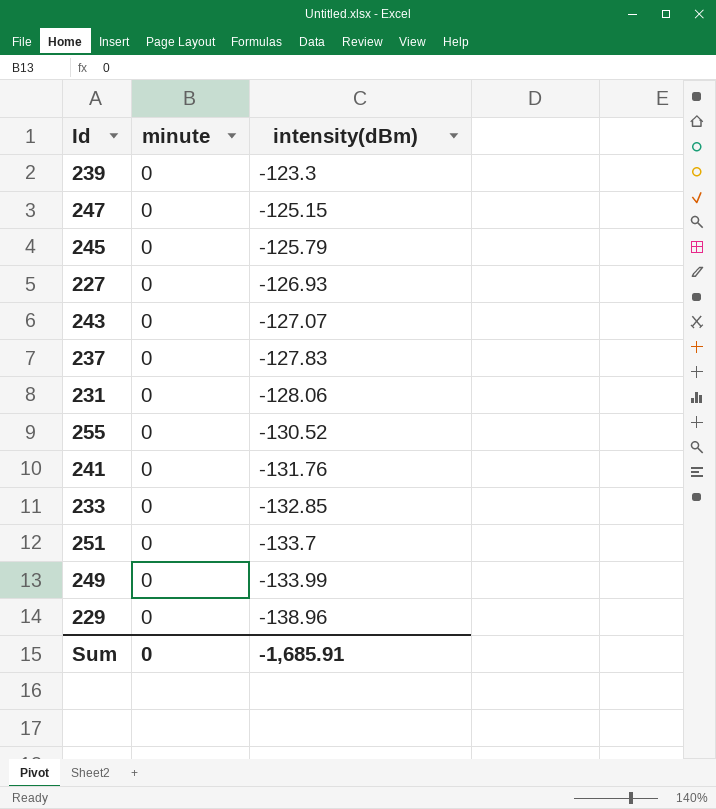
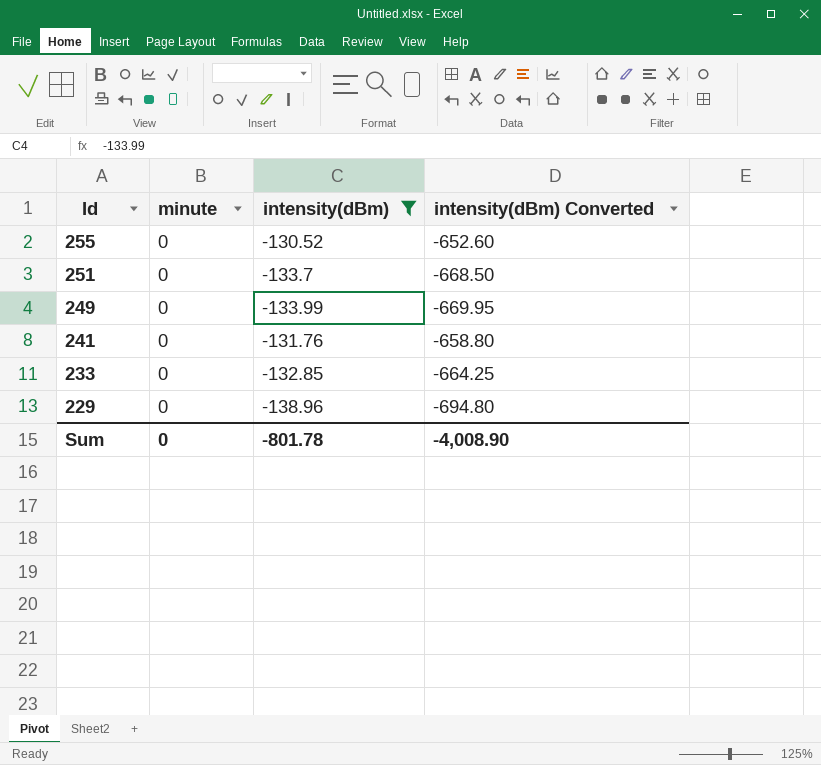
filter: none -> intensity(dBm) <= -130.52
row order: intensity(dBm) descending -> Id descending
column intensity(dBm) Converted | formula: none -> [intensity(dBm)] * 5
Sum | intensity(dBm): -1,685.91 -> -801.78

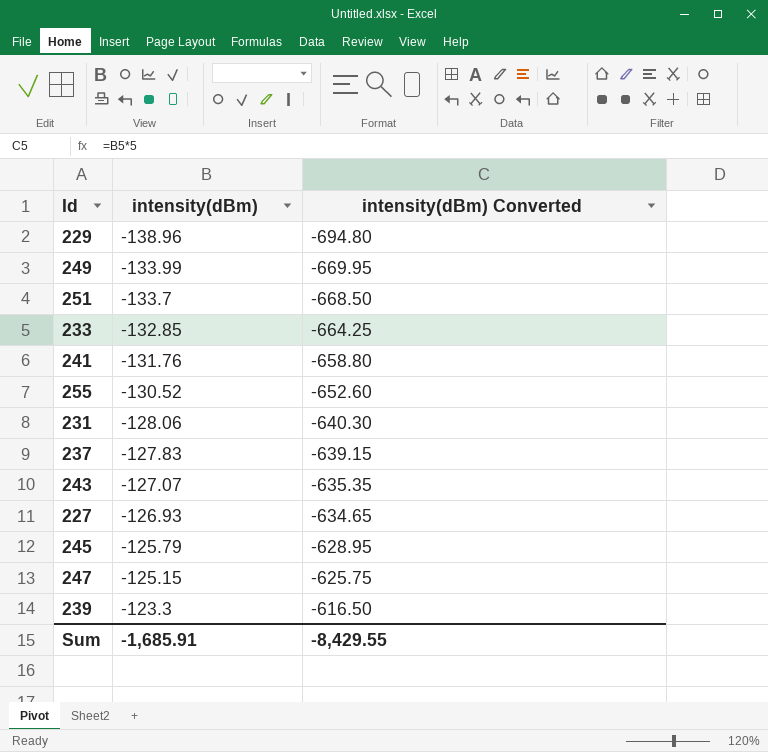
filter: intensity(dBm) <= -130.52 -> none
row order: Id descending -> intensity(dBm) ascending
column minute | position: 2 -> none
Sum | intensity(dBm): -801.78 -> -1,685.91
Sum | intensity(dBm) Converted: -4,008.90 -> -8,429.55

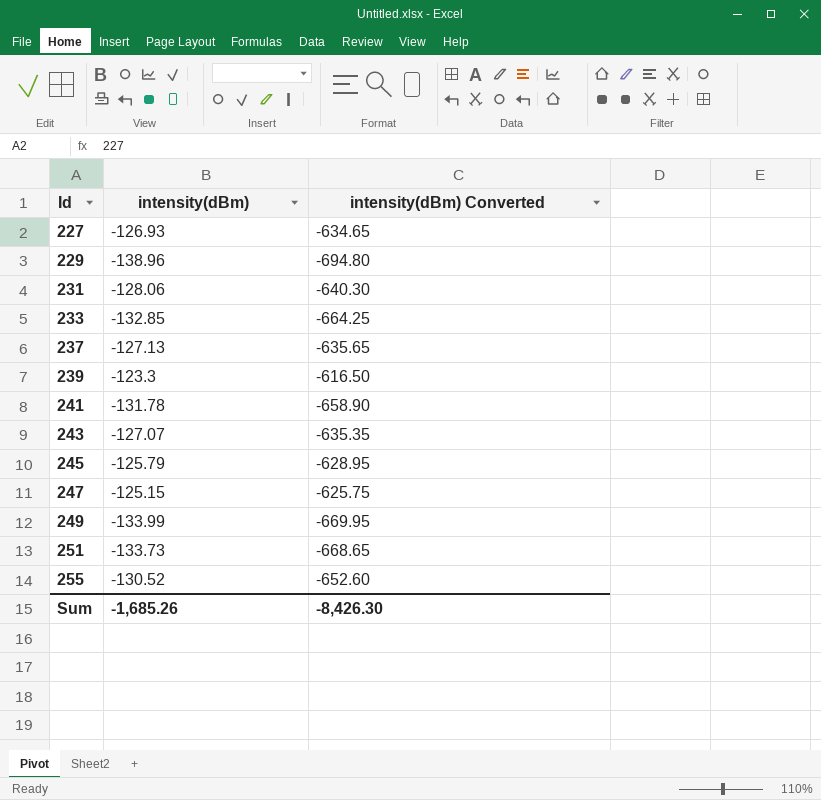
row order: intensity(dBm) ascending -> Id ascending
237 | intensity(dBm): -127.83 -> -127.13
237 | intensity(dBm) Converted: -639.15 -> -635.65
241 | intensity(dBm): -131.76 -> -131.78
241 | intensity(dBm) Converted: -658.80 -> -658.90
251 | intensity(dBm): -133.7 -> -133.73
251 | intensity(dBm) Converted: -668.50 -> -668.65
Sum | intensity(dBm): -1,685.91 -> -1,685.26
Sum | intensity(dBm) Converted: -8,429.55 -> -8,426.30

